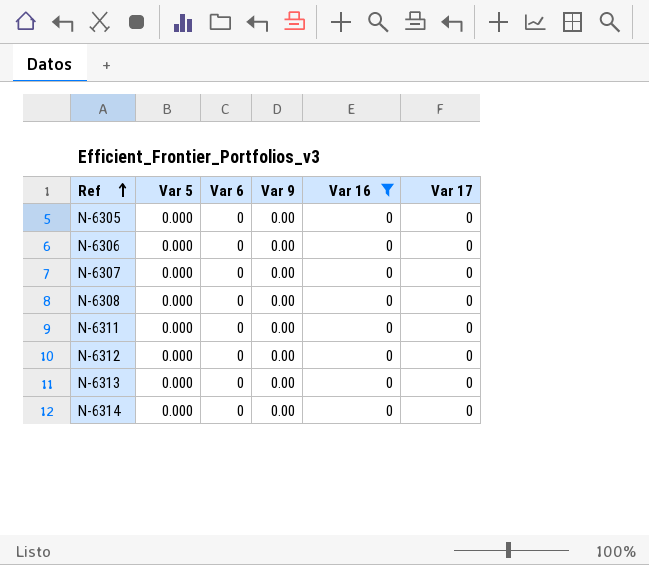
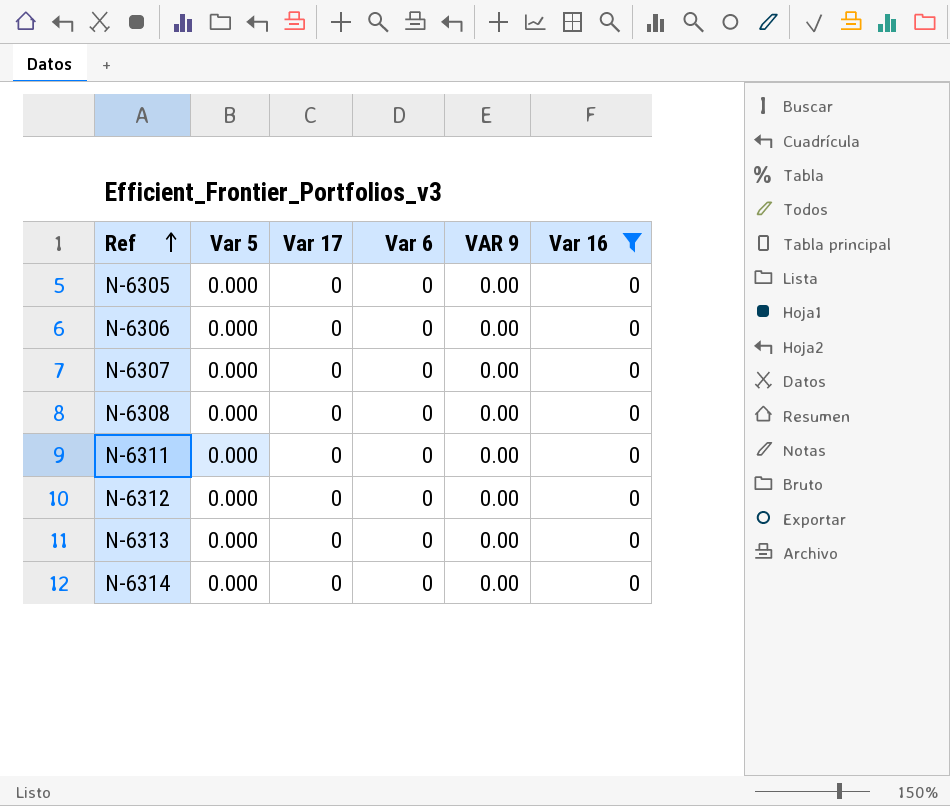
column Var 17 | position: 6 -> 3
column name: Var 9 -> VAR 9

